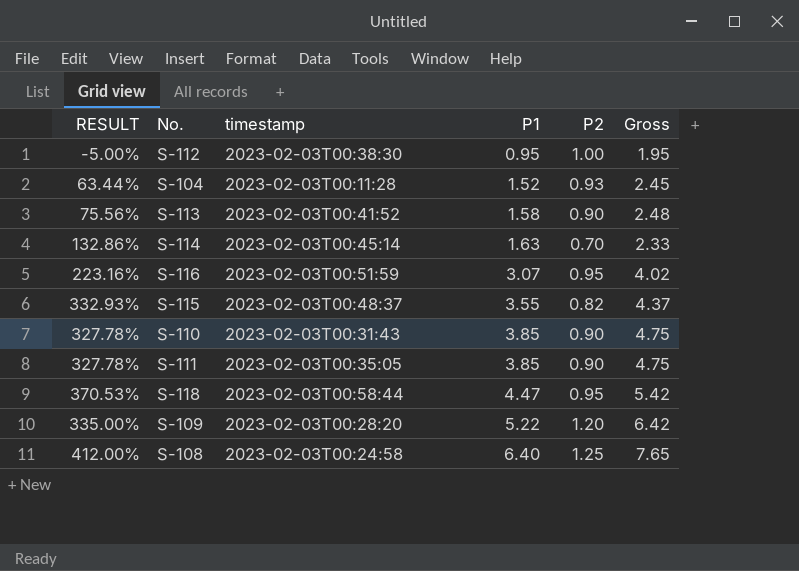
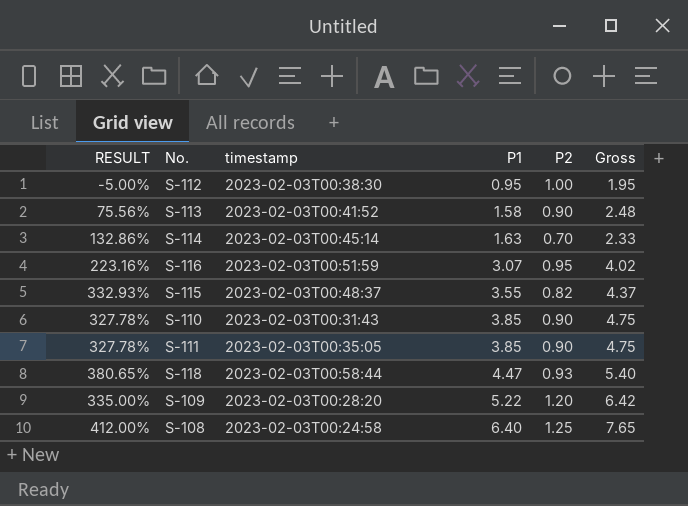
row S-104: 63.44% | 2023-02-03T00:11:28 | 1.52 | 0.93 | 2.45 -> none
S-118 | RESULT: 370.53% -> 380.65%
S-118 | P2: 0.95 -> 0.93
S-118 | Gross: 5.42 -> 5.40

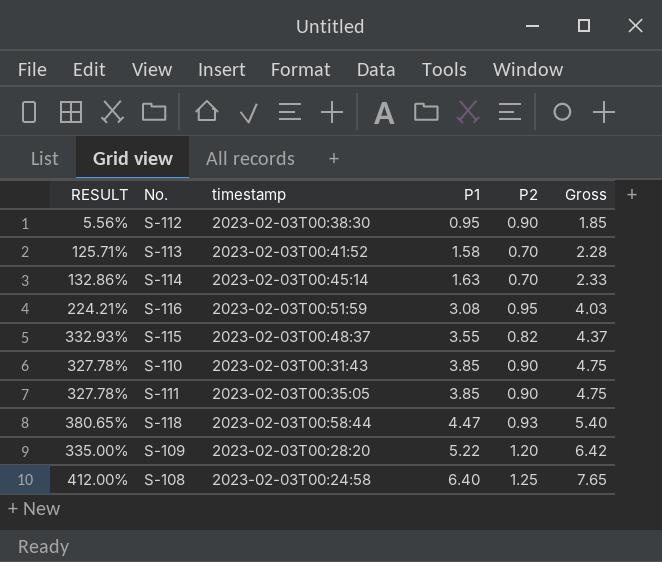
S-112 | RESULT: -5.00% -> 5.56%
S-112 | P2: 1.00 -> 0.90
S-112 | Gross: 1.95 -> 1.85
S-113 | RESULT: 75.56% -> 125.71%
S-113 | P2: 0.90 -> 0.70
S-113 | Gross: 2.48 -> 2.28
S-116 | RESULT: 223.16% -> 224.21%
S-116 | P1: 3.07 -> 3.08
S-116 | Gross: 4.02 -> 4.03

